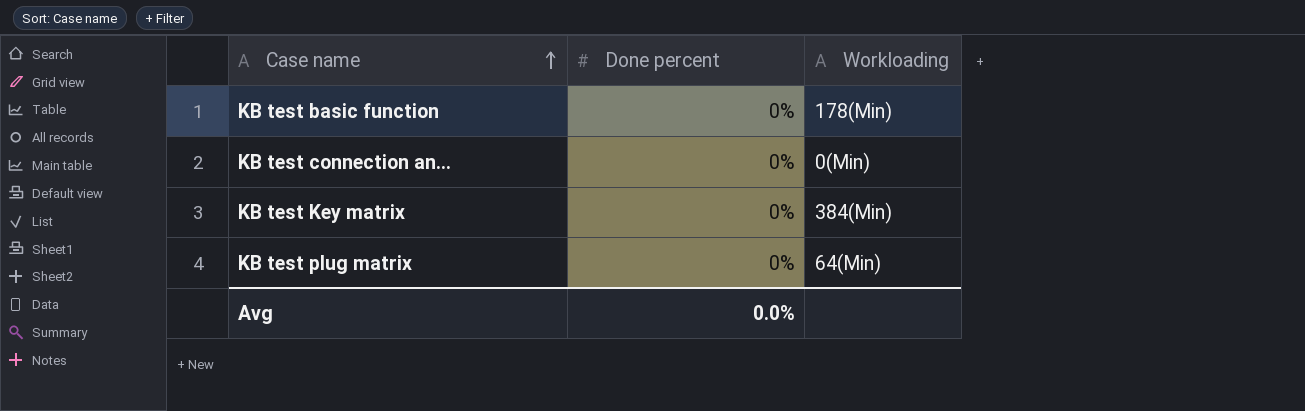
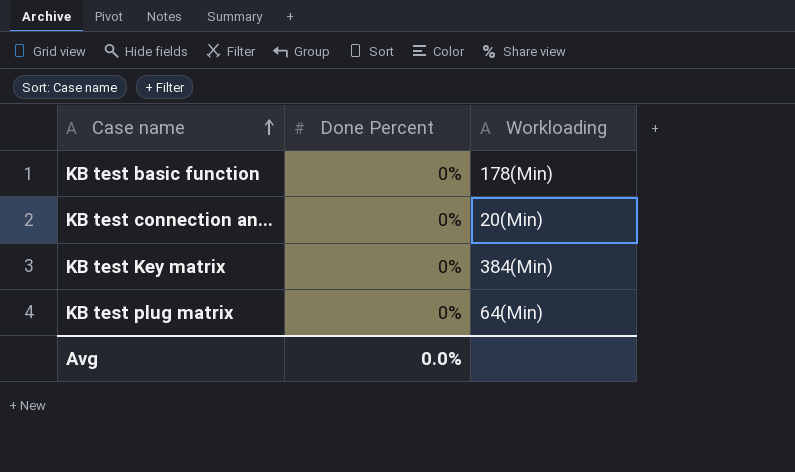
column name: Done percent -> Done Percent
KB test connection an... | Workloading: 0(Min) -> 20(Min)

